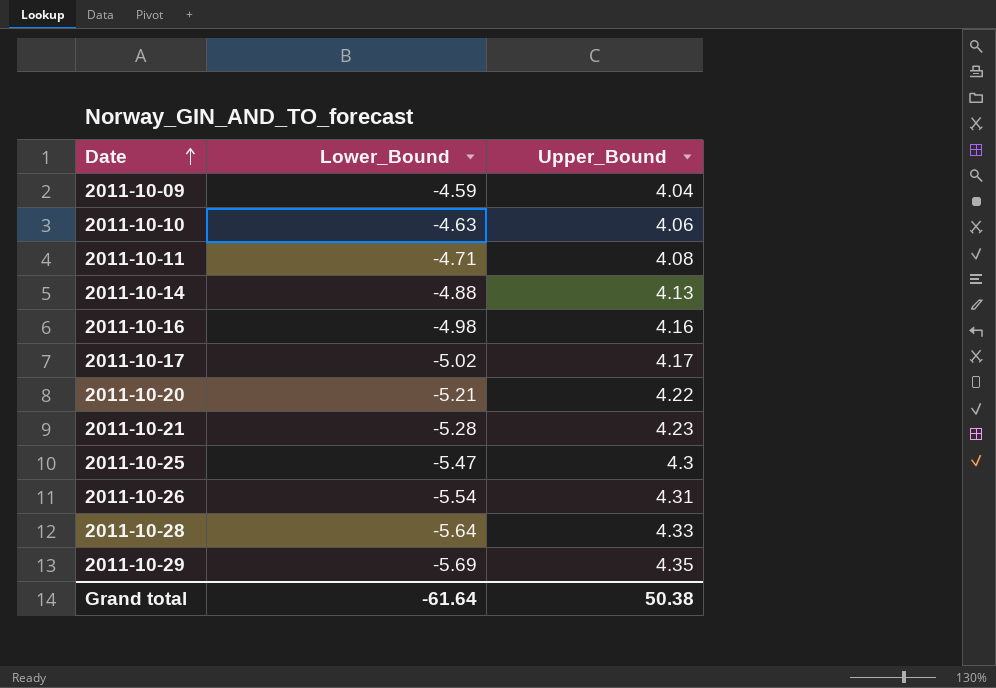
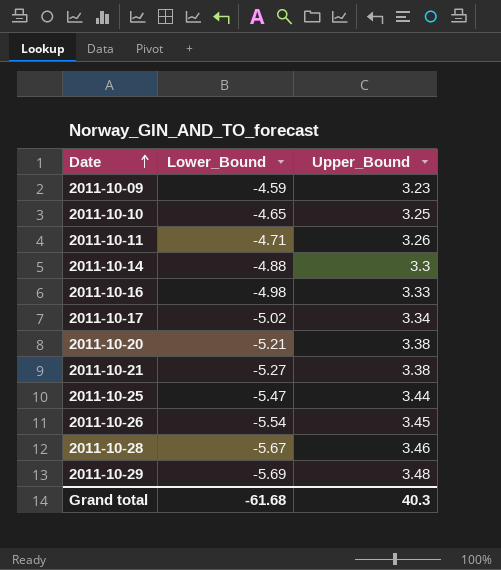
2011-10-09 | Upper_Bound: 4.04 -> 3.23
2011-10-10 | Lower_Bound: -4.63 -> -4.65
2011-10-10 | Upper_Bound: 4.06 -> 3.25
2011-10-11 | Upper_Bound: 4.08 -> 3.26
2011-10-14 | Upper_Bound: 4.13 -> 3.3
2011-10-16 | Upper_Bound: 4.16 -> 3.33
2011-10-17 | Upper_Bound: 4.17 -> 3.34
2011-10-20 | Upper_Bound: 4.22 -> 3.38
2011-10-21 | Lower_Bound: -5.28 -> -5.27
2011-10-21 | Upper_Bound: 4.23 -> 3.38
2011-10-25 | Upper_Bound: 4.3 -> 3.44
2011-10-26 | Upper_Bound: 4.31 -> 3.45
2011-10-28 | Lower_Bound: -5.64 -> -5.67
2011-10-28 | Upper_Bound: 4.33 -> 3.46
2011-10-29 | Upper_Bound: 4.35 -> 3.48
Grand total | Lower_Bound: -61.64 -> -61.68
Grand total | Upper_Bound: 50.38 -> 40.3

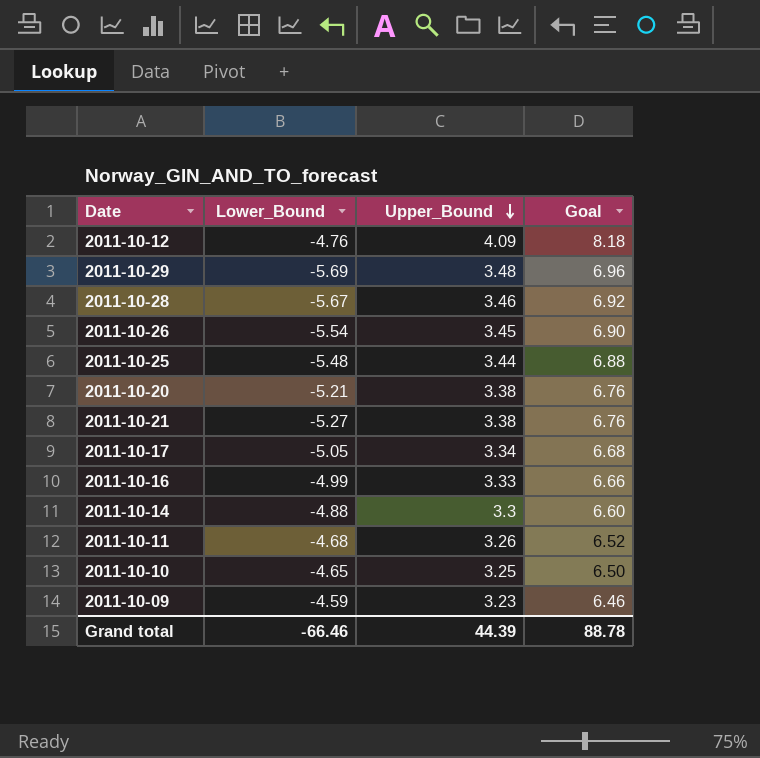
row order: Date ascending -> Upper_Bound descending
column Goal | formula: none -> [Upper_Bound] * 2
row 2011-10-12: none -> -4.76 | 4.09 | 8.18
2011-10-25 | Lower_Bound: -5.47 -> -5.48
2011-10-17 | Lower_Bound: -5.02 -> -5.05
2011-10-16 | Lower_Bound: -4.98 -> -4.99
2011-10-11 | Lower_Bound: -4.71 -> -4.68
Grand total | Lower_Bound: -61.68 -> -66.46
Grand total | Upper_Bound: 40.3 -> 44.39

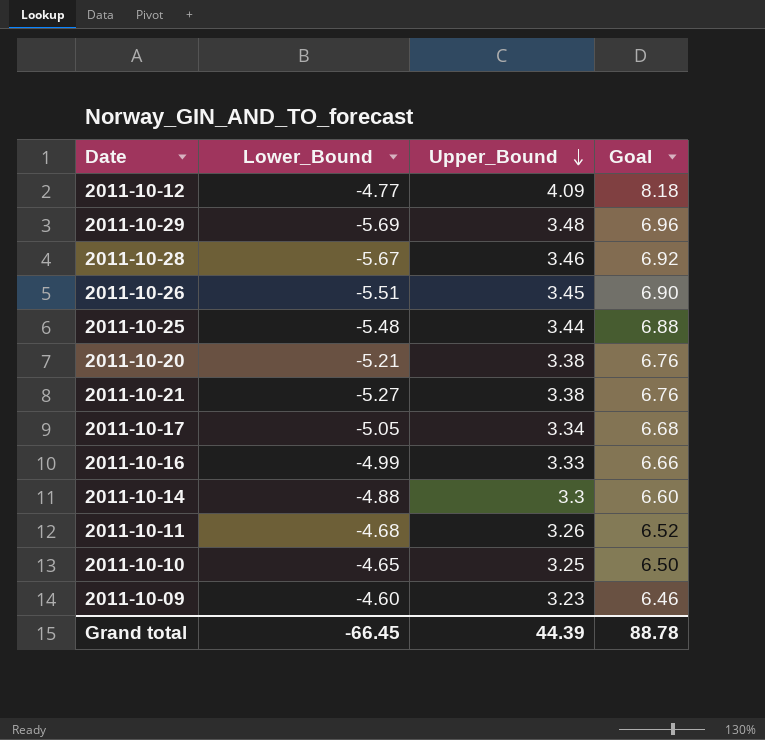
2011-10-12 | Lower_Bound: -4.76 -> -4.77
2011-10-26 | Lower_Bound: -5.54 -> -5.51
2011-10-09 | Lower_Bound: -4.59 -> -4.60
Grand total | Lower_Bound: -66.46 -> -66.45

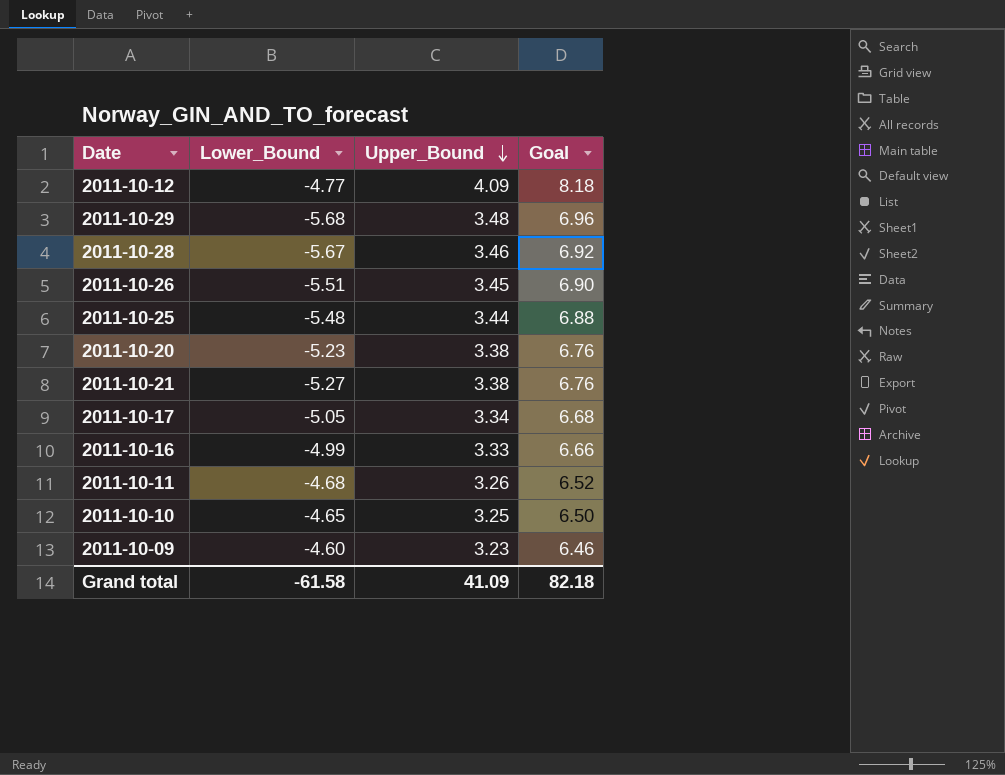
row 2011-10-14: -4.88 | 3.3 | 6.60 -> none
2011-10-29 | Lower_Bound: -5.69 -> -5.68
2011-10-20 | Lower_Bound: -5.21 -> -5.23
Grand total | Lower_Bound: -66.45 -> -61.58
Grand total | Upper_Bound: 44.39 -> 41.09
Grand total | Goal: 88.78 -> 82.18

